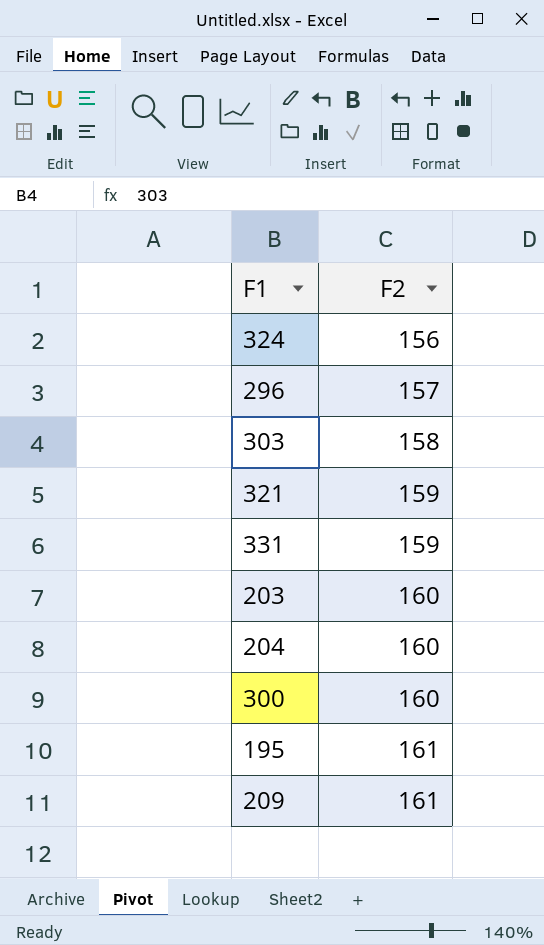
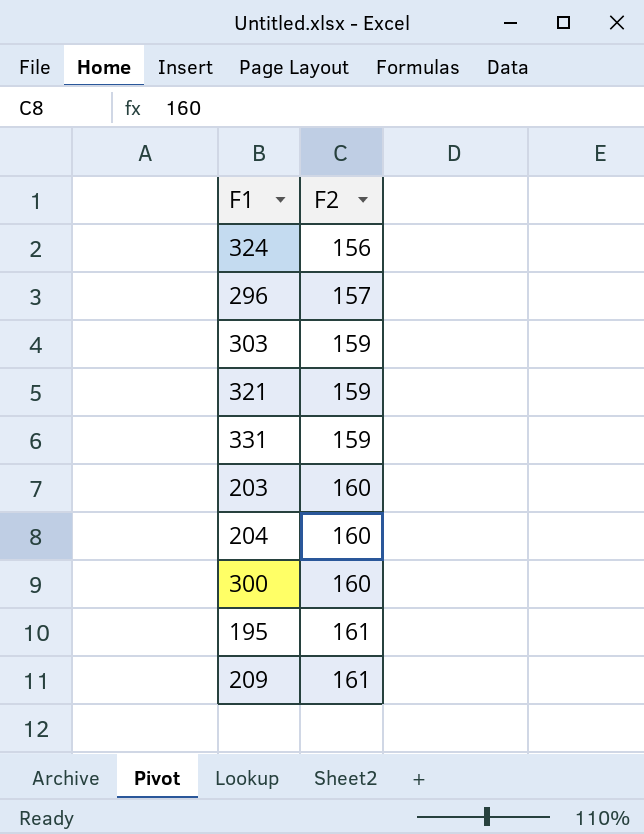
303 | F2: 158 -> 159

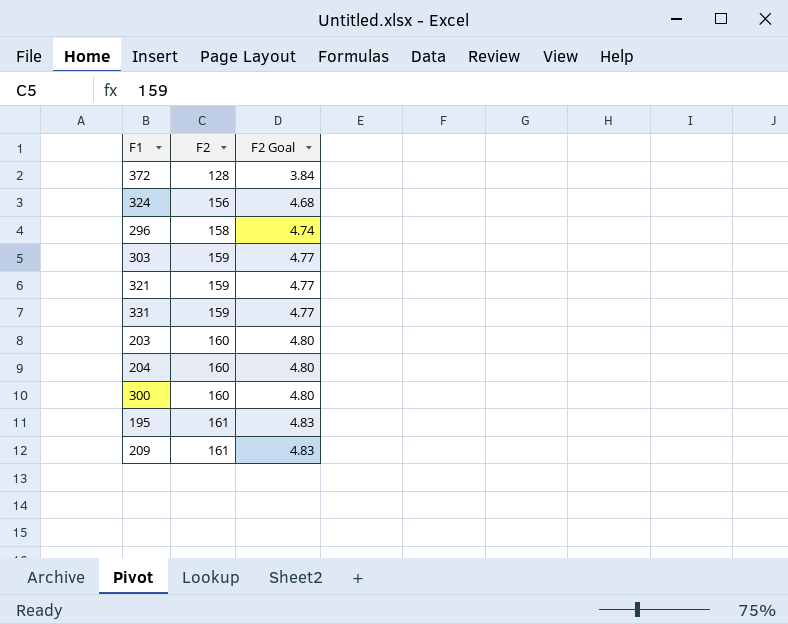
column F2 Goal | formula: none -> [F2] * 0.03
row 372: none -> 128 | 3.84
296 | F2: 157 -> 158

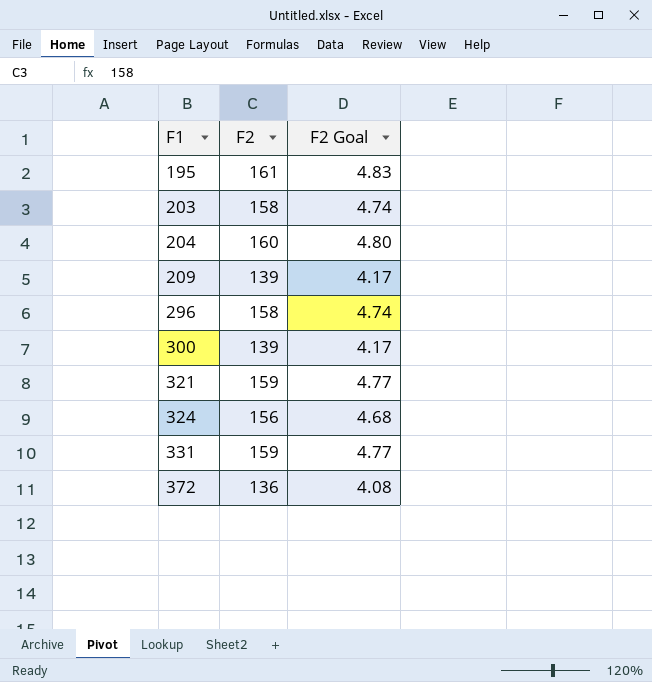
row order: F2 ascending -> F1 ascending
row 303: 159 | 4.77 -> none
203 | F2: 160 -> 158
203 | F2 Goal: 4.80 -> 4.74
209 | F2: 161 -> 139
209 | F2 Goal: 4.83 -> 4.17
300 | F2: 160 -> 139
300 | F2 Goal: 4.80 -> 4.17
372 | F2: 128 -> 136
372 | F2 Goal: 3.84 -> 4.08

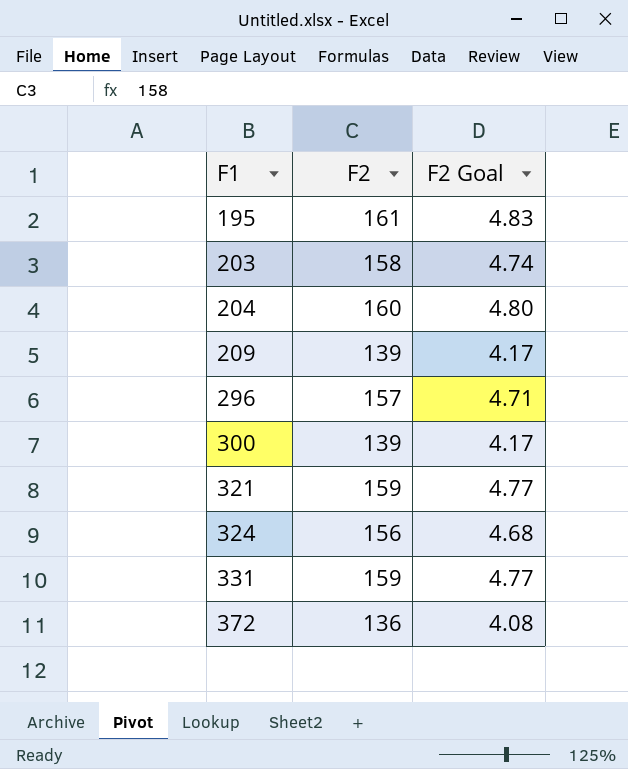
296 | F2: 158 -> 157
296 | F2 Goal: 4.74 -> 4.71

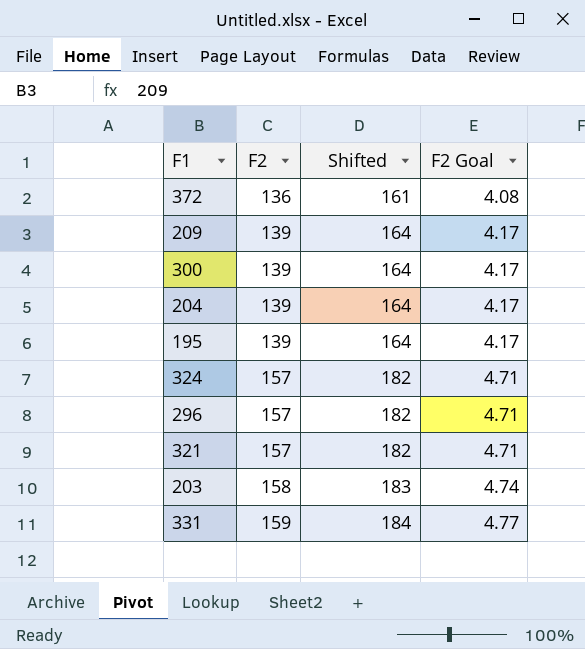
row order: F1 ascending -> F2 ascending
column Shifted | formula: none -> [F2] + 25
204 | F2: 160 -> 139
204 | F2 Goal: 4.80 -> 4.17
195 | F2: 161 -> 139
195 | F2 Goal: 4.83 -> 4.17
324 | F2: 156 -> 157
324 | F2 Goal: 4.68 -> 4.71
321 | F2: 159 -> 157
321 | F2 Goal: 4.77 -> 4.71

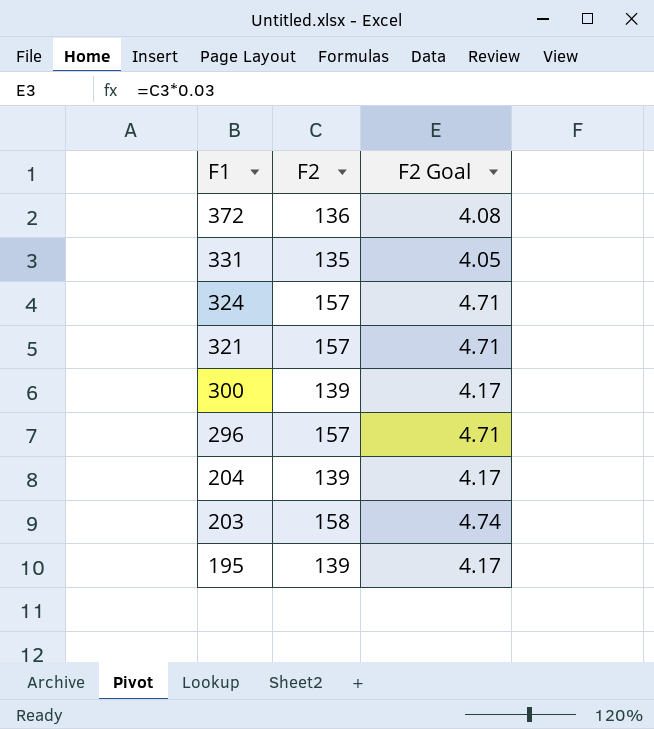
row order: F2 ascending -> F1 descending
column Shifted | formula: [F2] + 25 -> none
row 209: 139 | 164 | 4.17 -> none
331 | F2: 159 -> 135
331 | F2 Goal: 4.77 -> 4.05

